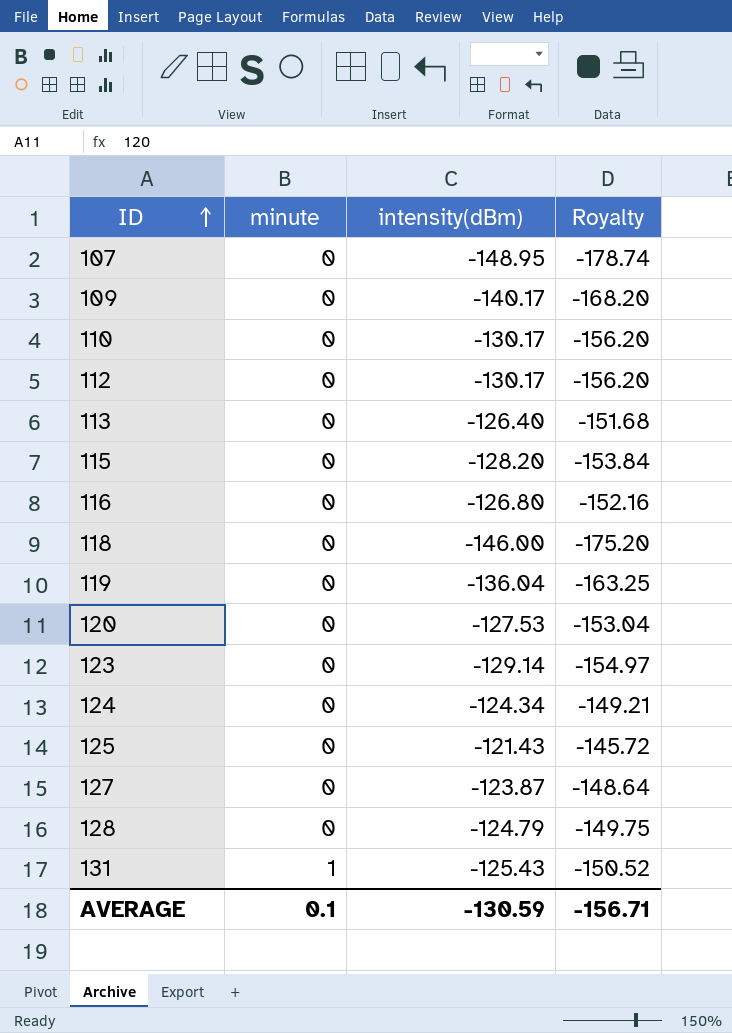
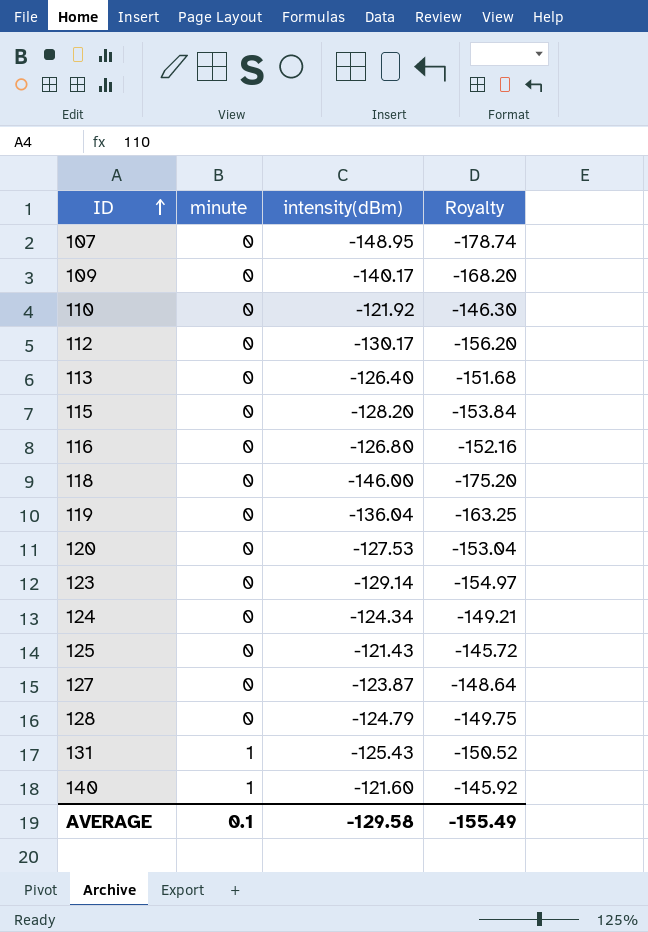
110 | intensity(dBm): -130.17 -> -121.92
110 | Royalty: -156.20 -> -146.30
row 140: none -> 1 | -121.60 | -145.92
AVERAGE | intensity(dBm): -130.59 -> -129.58
AVERAGE | Royalty: -156.71 -> -155.49

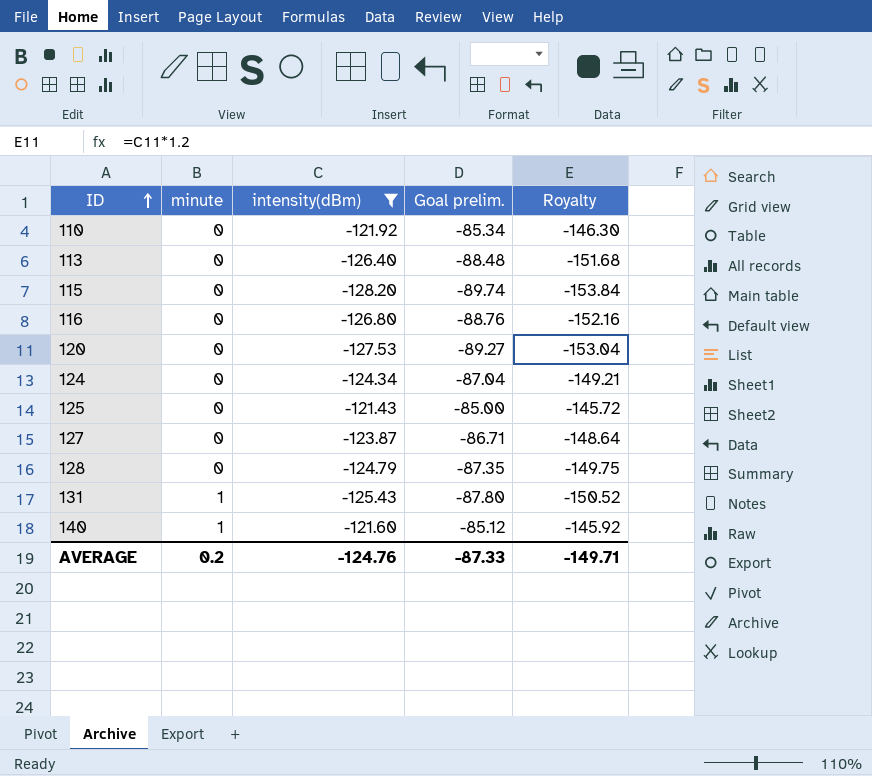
filter: none -> intensity(dBm) >= -128.20
column Goal prelim. | formula: none -> [intensity(dBm)] * 0.7
AVERAGE | minute: 0.1 -> 0.2
AVERAGE | intensity(dBm): -129.58 -> -124.76
AVERAGE | Royalty: -155.49 -> -149.71

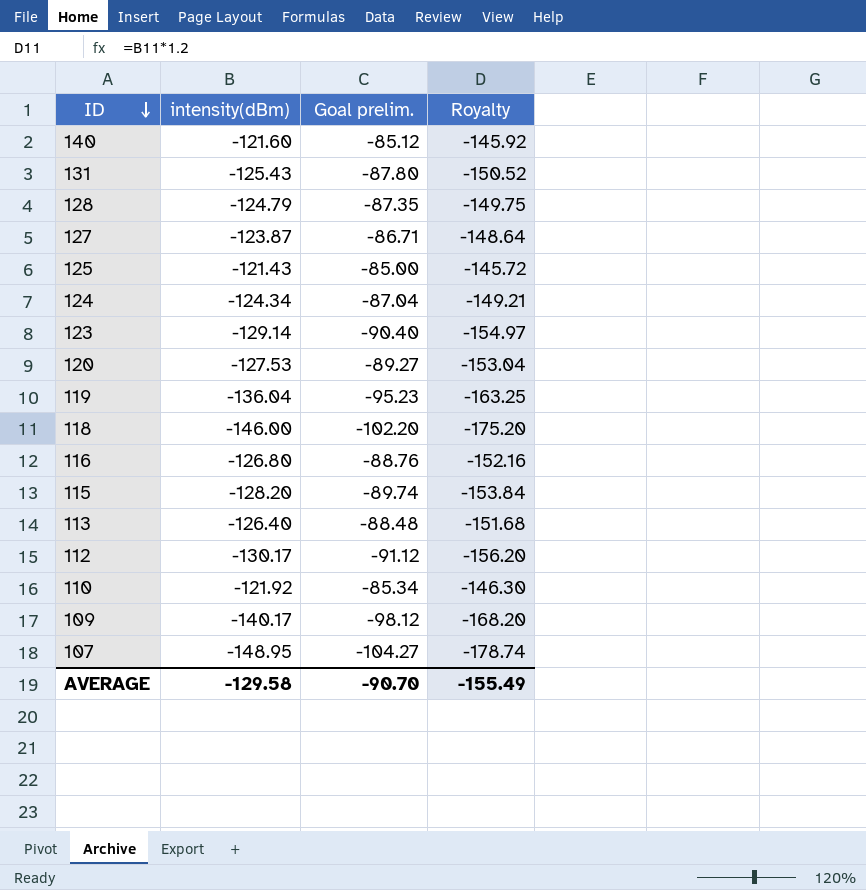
filter: intensity(dBm) >= -128.20 -> none
row order: ID ascending -> ID descending
column minute | position: 2 -> none
AVERAGE | intensity(dBm): -124.76 -> -129.58
AVERAGE | Goal prelim.: -87.33 -> -90.70
AVERAGE | Royalty: -149.71 -> -155.49

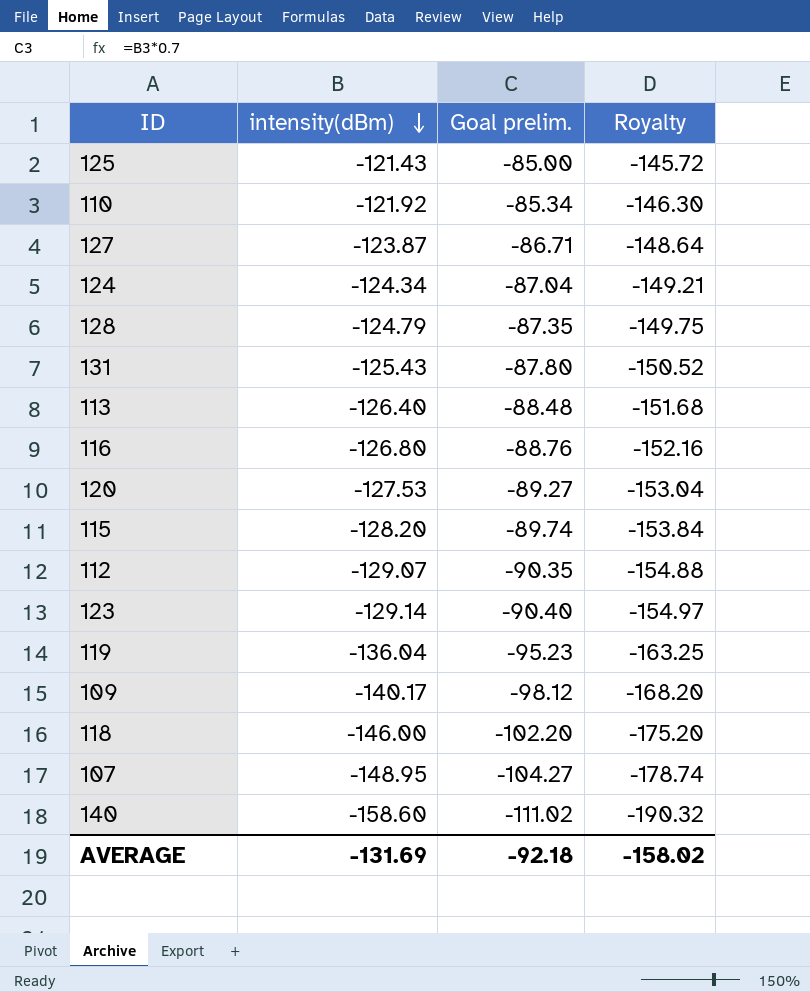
row order: ID descending -> intensity(dBm) descending
112 | intensity(dBm): -130.17 -> -129.07
112 | Goal prelim.: -91.12 -> -90.35
112 | Royalty: -156.20 -> -154.88
140 | intensity(dBm): -121.60 -> -158.60
140 | Goal prelim.: -85.12 -> -111.02
140 | Royalty: -145.92 -> -190.32
AVERAGE | intensity(dBm): -129.58 -> -131.69
AVERAGE | Goal prelim.: -90.70 -> -92.18
AVERAGE | Royalty: -155.49 -> -158.02

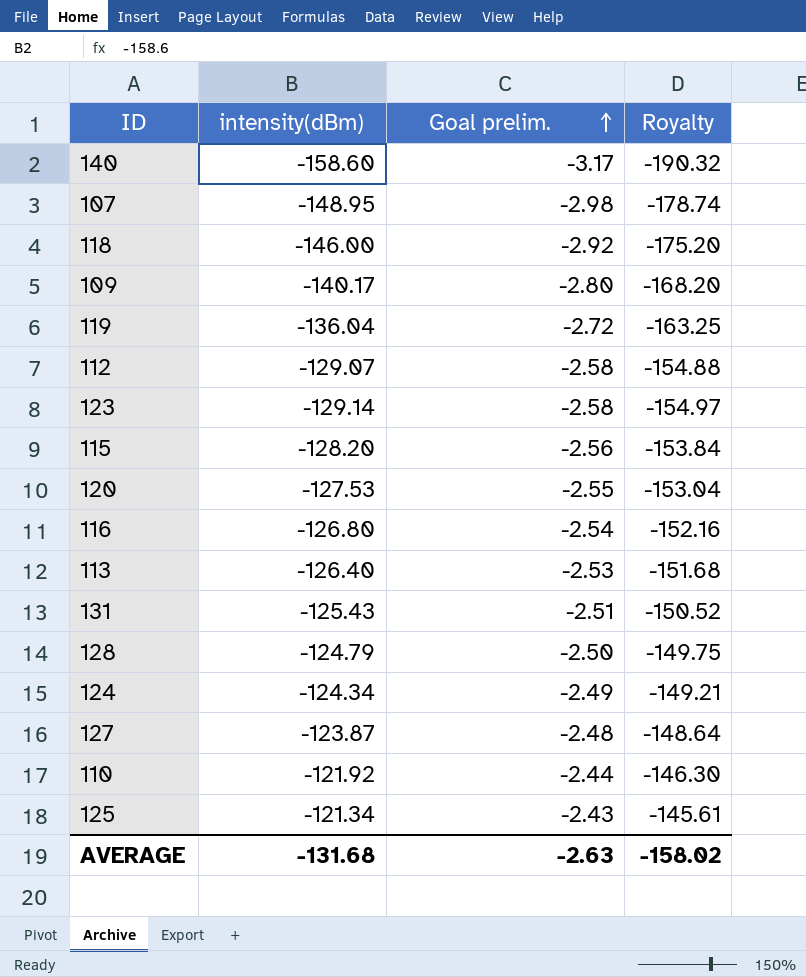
row order: intensity(dBm) descending -> Goal prelim. ascending
column Goal prelim. | formula: [intensity(dBm)] * 0.7 -> [intensity(dBm)] * 0.02
125 | intensity(dBm): -121.43 -> -121.34
125 | Royalty: -145.72 -> -145.61
AVERAGE | intensity(dBm): -131.69 -> -131.68
AVERAGE | Goal prelim.: -92.18 -> -2.63

